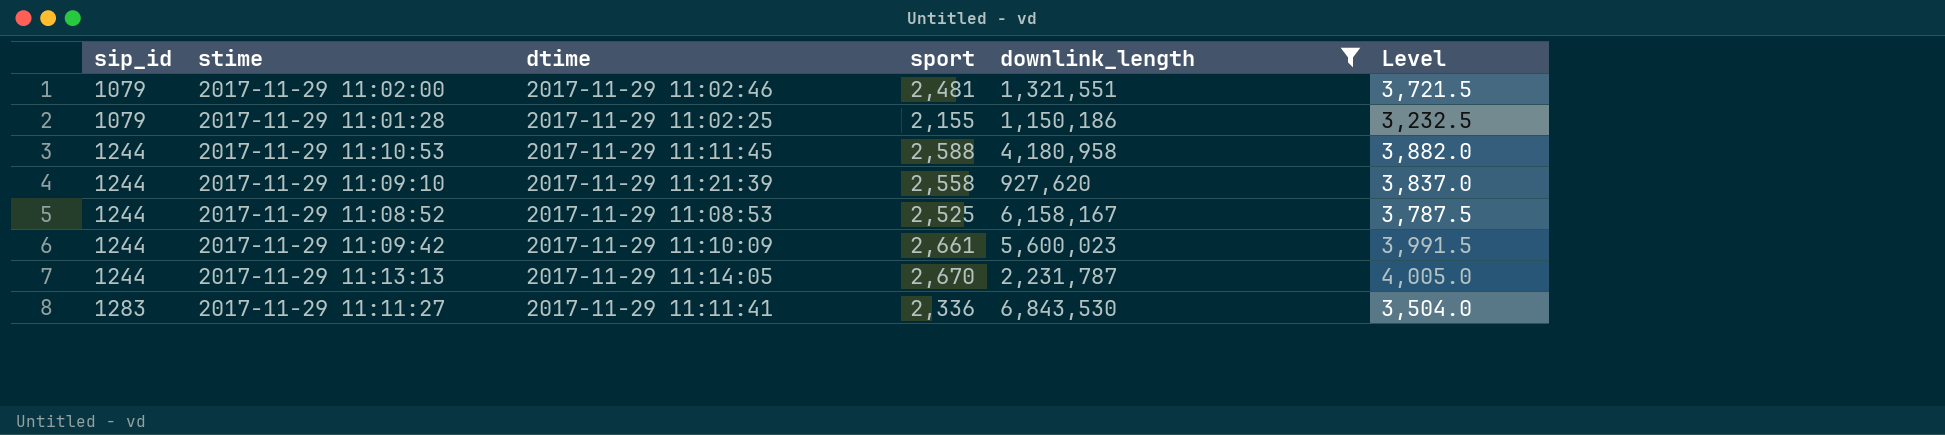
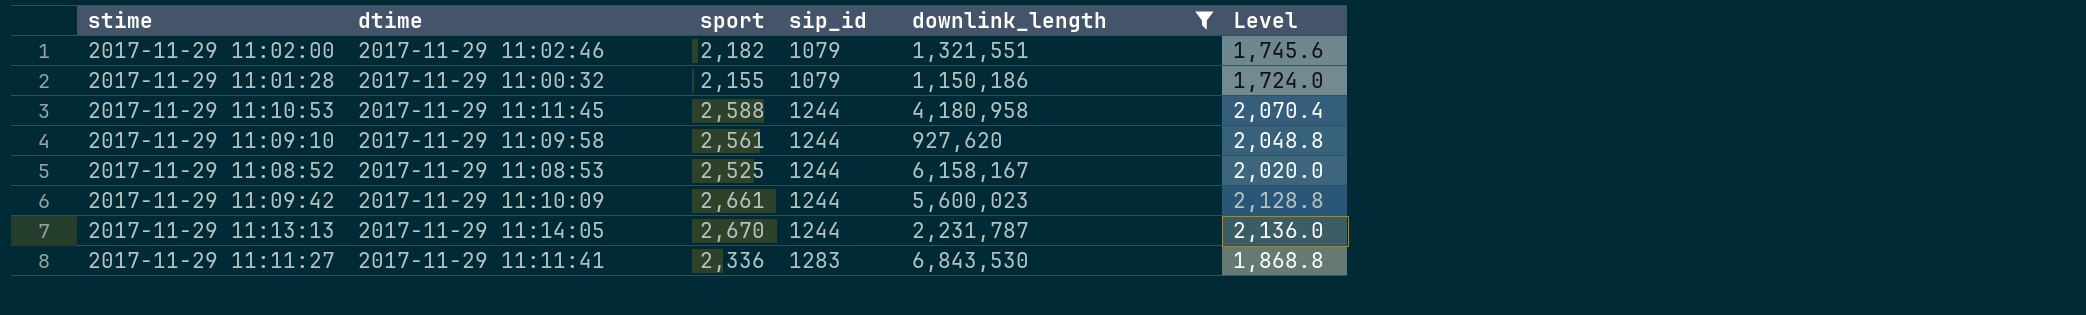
column sip_id | position: 1 -> 4
column Level | formula: [sport] * 1.5 -> [sport] * 0.8
2017-11-29 11:02:00 | sport: 2,481 -> 2,182
2017-11-29 11:01:28 | dtime: 2017-11-29 11:02:25 -> 2017-11-29 11:00:32
2017-11-29 11:09:10 | dtime: 2017-11-29 11:21:39 -> 2017-11-29 11:09:58
2017-11-29 11:09:10 | sport: 2,558 -> 2,561

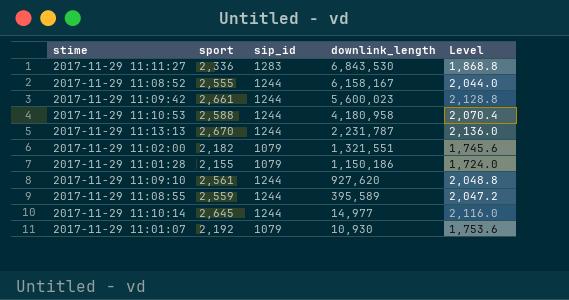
filter: downlink_length >= 927,620 -> none
row order: sip_id ascending -> downlink_length descending
column dtime | position: 2 -> none
2017-11-29 11:08:52 | sport: 2,525 -> 2,555
2017-11-29 11:08:52 | Level: 2,020.0 -> 2,044.0

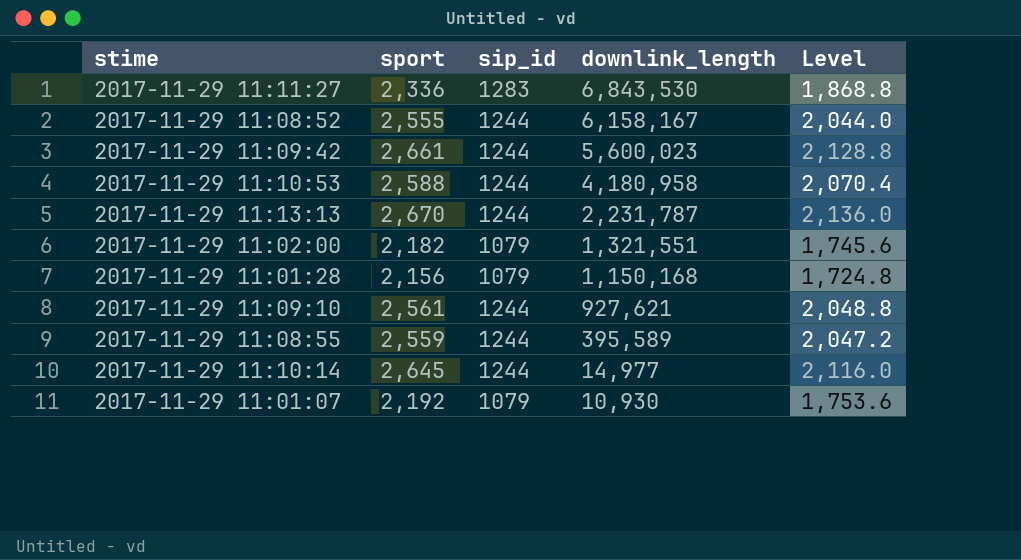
2017-11-29 11:01:28 | sport: 2,155 -> 2,156
2017-11-29 11:01:28 | downlink_length: 1,150,186 -> 1,150,168
2017-11-29 11:01:28 | Level: 1,724.0 -> 1,724.8
2017-11-29 11:09:10 | downlink_length: 927,620 -> 927,621

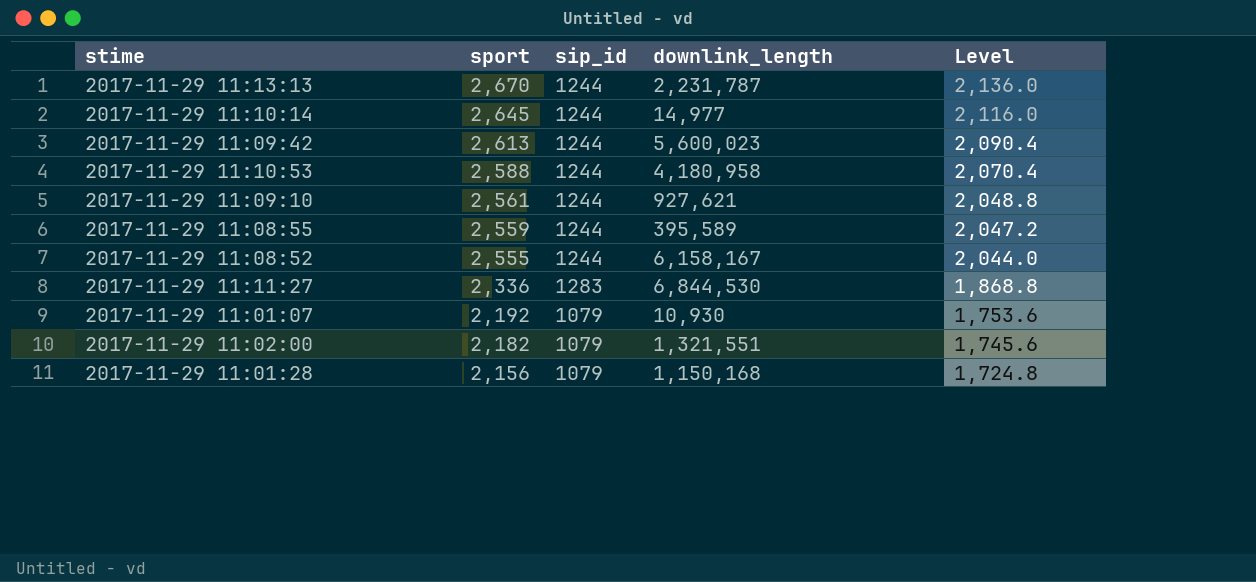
row order: downlink_length descending -> sport descending
2017-11-29 11:09:42 | sport: 2,661 -> 2,613
2017-11-29 11:09:42 | Level: 2,128.8 -> 2,090.4
2017-11-29 11:11:27 | downlink_length: 6,843,530 -> 6,844,530

